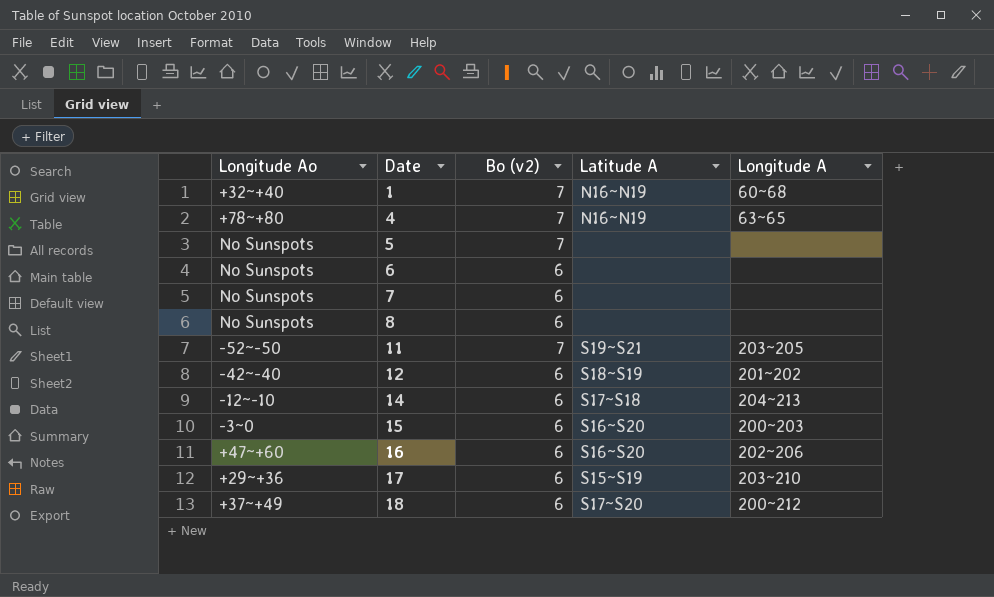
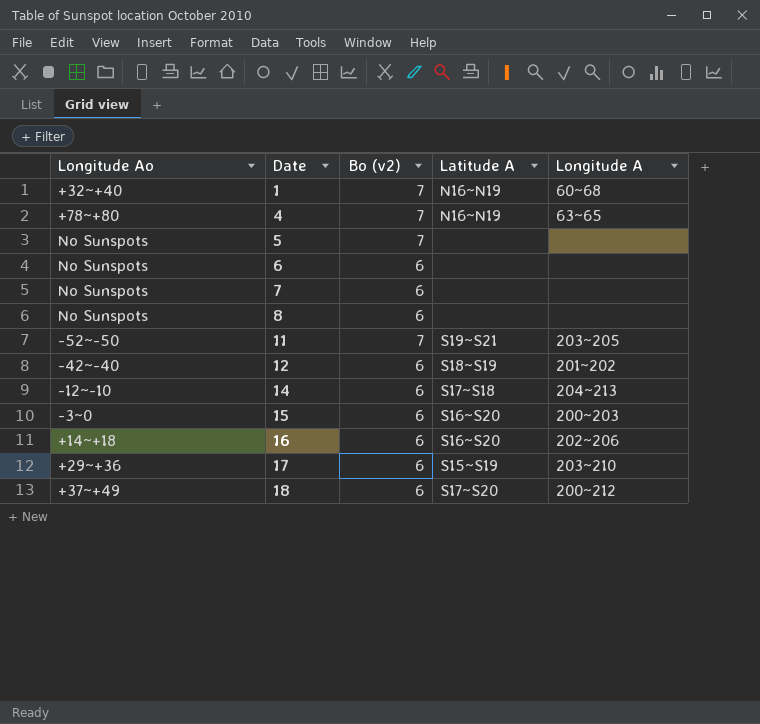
16 | Longitude Ao: +47~+60 -> +14~+18

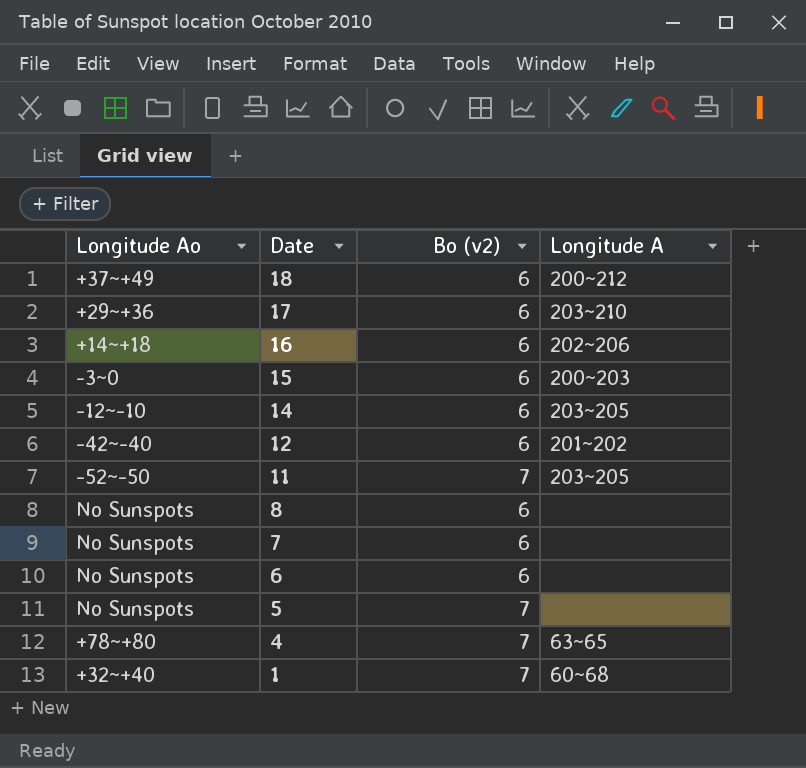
row order: Date ascending -> Date descending
column Latitude A | position: 4 -> none
14 | Longitude A: 204~213 -> 203~205

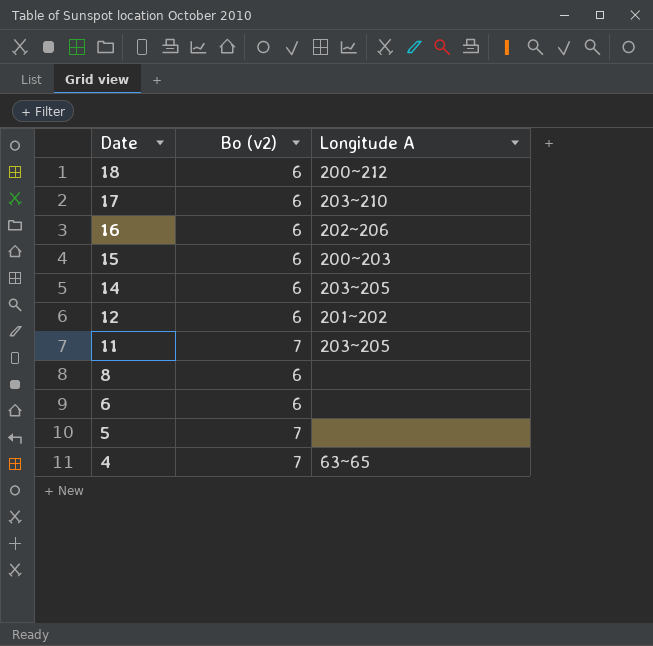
column Longitude Ao | position: 1 -> none
row 7: No Sunspots | 6 | none -> none
row 1: +32~+40 | 7 | 60~68 -> none

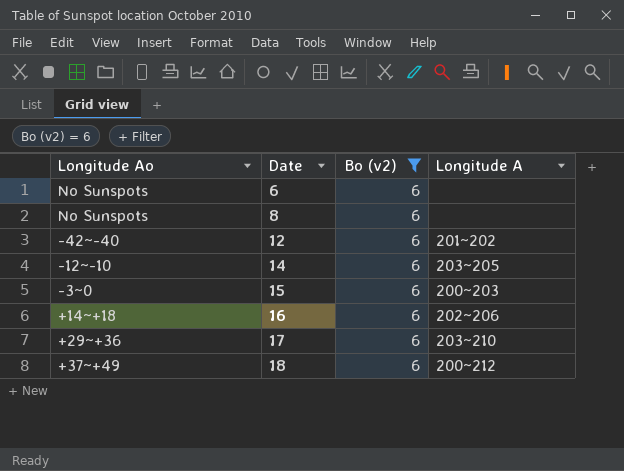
filter: none -> Bo (v2) = 6
row order: Date descending -> Date ascending
column Longitude Ao | position: none -> 1

